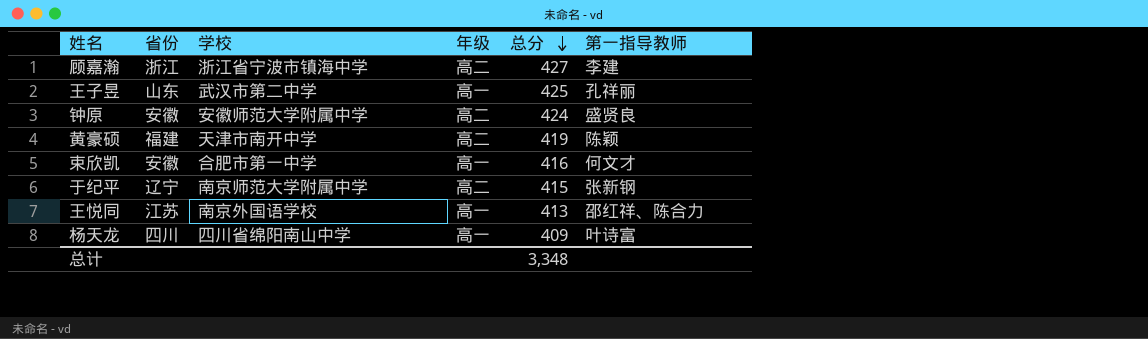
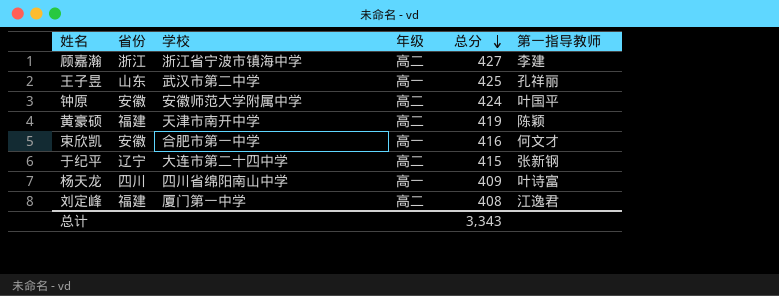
row 王悦同: 江苏 | 南京外国语学校 | 高一 | 413 | 邵红祥、陈合力 -> none
钟原 | 第一指导教师: 盛贤良 -> 叶国平
于纪平 | 学校: 南京师范大学附属中学 -> 大连市第二十四中学
row 刘定峰: none -> 福建 | 厦门第一中学 | 高二 | 408 | 江逸君
总计 | 总分: 3,348 -> 3,343

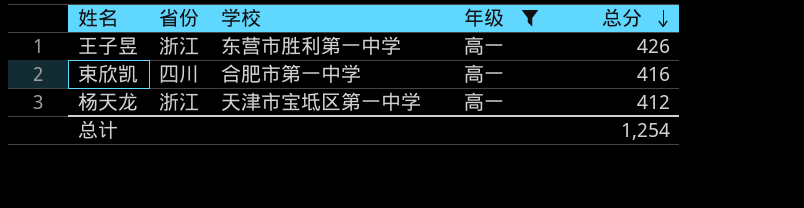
filter: none -> 年级 = 高一
column 第一指导教师 | position: 6 -> none
王子昱 | 省份: 山东 -> 浙江
王子昱 | 学校: 武汉市第二中学 -> 东营市胜利第一中学
王子昱 | 总分: 425 -> 426
束欣凯 | 省份: 安徽 -> 四川
杨天龙 | 省份: 四川 -> 浙江
杨天龙 | 学校: 四川省绵阳南山中学 -> 天津市宝坻区第一中学
杨天龙 | 总分: 409 -> 412
总计 | 总分: 3,343 -> 1,254

